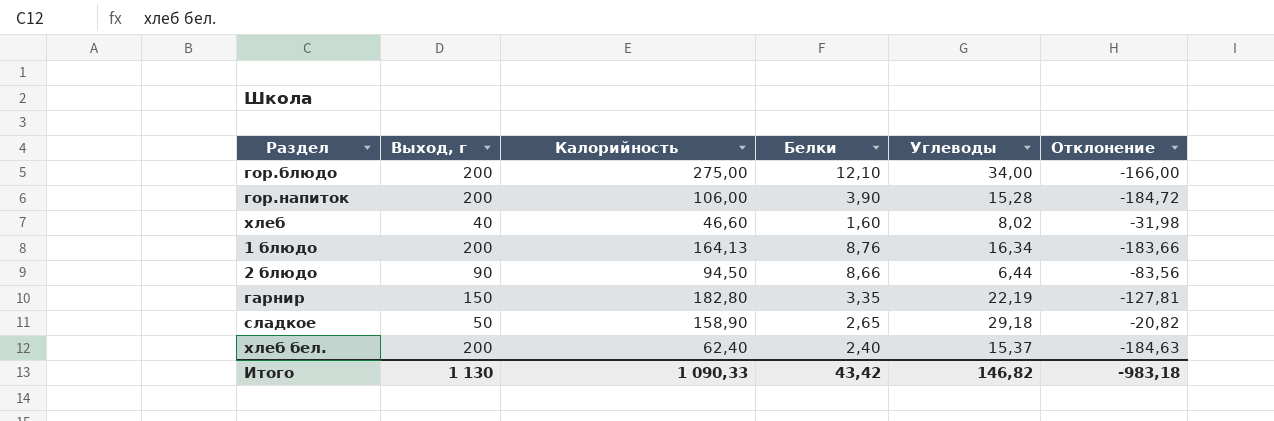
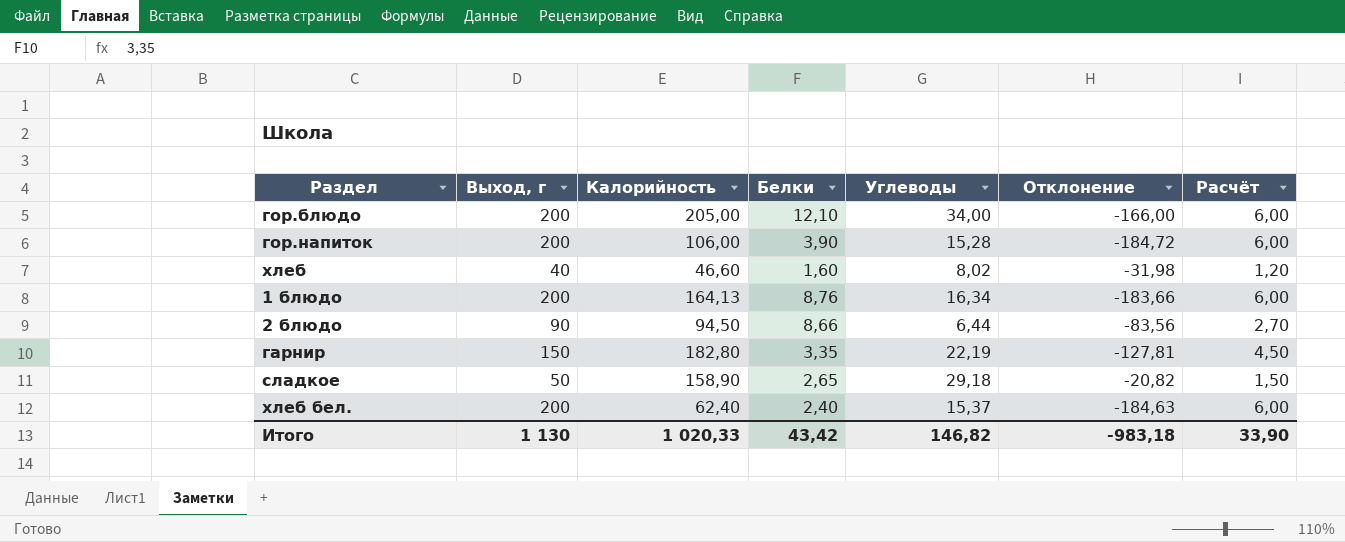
column Расчёт | formula: none -> [Выход, г] * 0,03
гор.блюдо | Калорийность: 275,00 -> 205,00
Итого | Калорийность: 1 090,33 -> 1 020,33

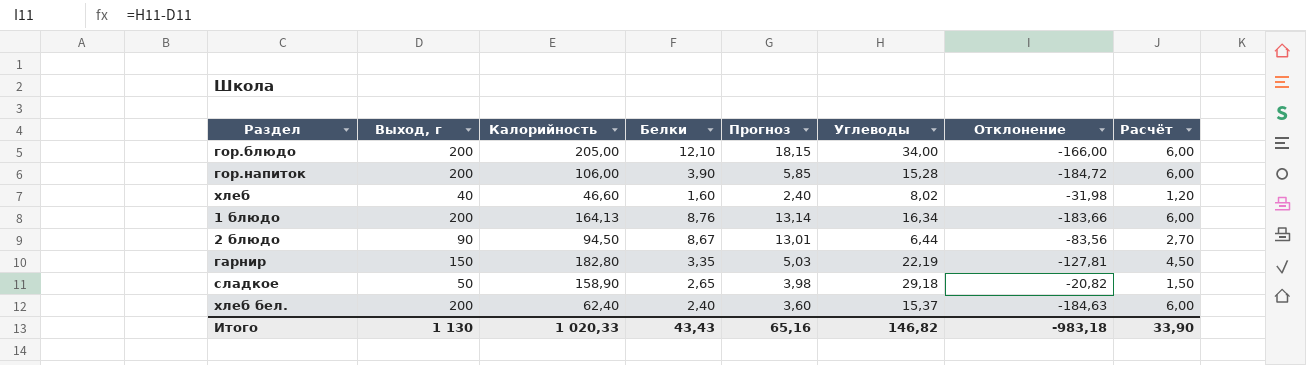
column Прогноз | formula: none -> [Белки] * 1,5
2 блюдо | Белки: 8,66 -> 8,67
Итого | Белки: 43,42 -> 43,43

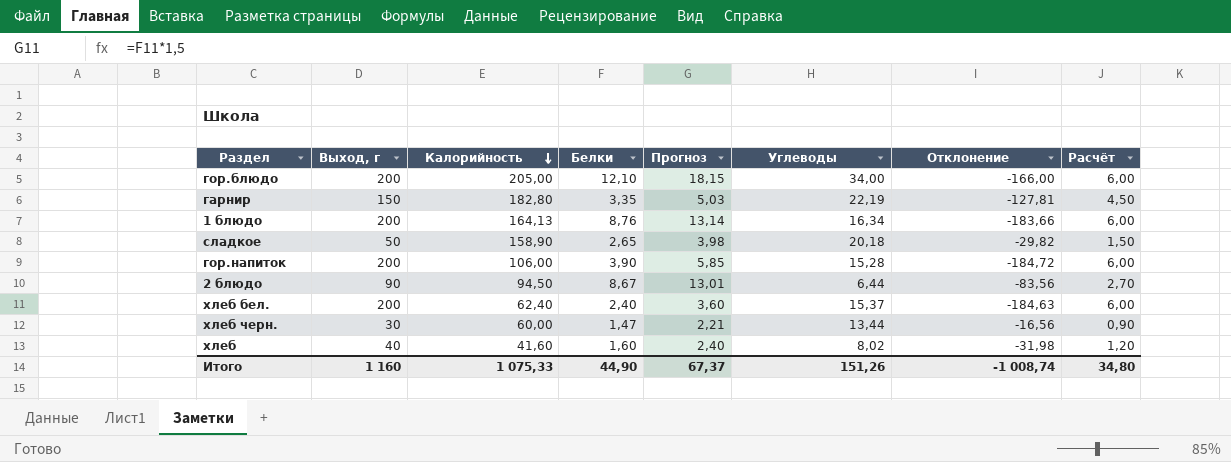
row order: none -> Калорийность descending
сладкое | Углеводы: 29,18 -> 20,18
сладкое | Отклонение: -20,82 -> -29,82
row хлеб черн.: none -> 30 | 60,00 | 1,47 | 2,21 | 13,44 | -16,56 | 0,90
хлеб | Калорийность: 46,60 -> 41,60
Итого | Выход, г: 1 130 -> 1 160
Итого | Калорийность: 1 020,33 -> 1 075,33
Итого | Белки: 43,43 -> 44,90
Итого | Прогноз: 65,16 -> 67,37
Итого | Углеводы: 146,82 -> 151,26
Итого | Отклонение: -983,18 -> -1 008,74
Итого | Расчёт: 33,90 -> 34,80

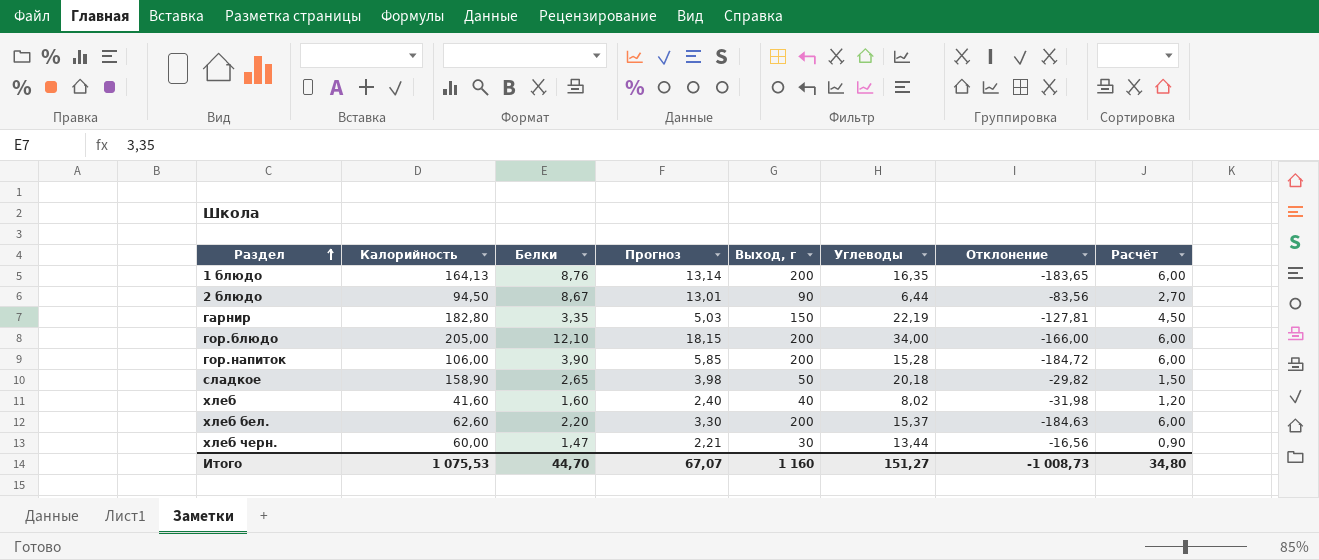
row order: Калорийность descending -> Раздел ascending
column Выход, г | position: 2 -> 5
1 блюдо | Углеводы: 16,34 -> 16,35
1 блюдо | Отклонение: -183,66 -> -183,65
хлеб бел. | Калорийность: 62,40 -> 62,60
хлеб бел. | Белки: 2,40 -> 2,20
хлеб бел. | Прогноз: 3,60 -> 3,30
Итого | Калорийность: 1 075,33 -> 1 075,53
Итого | Белки: 44,90 -> 44,70
Итого | Прогноз: 67,37 -> 67,07
Итого | Углеводы: 151,26 -> 151,27
Итого | Отклонение: -1 008,74 -> -1 008,73

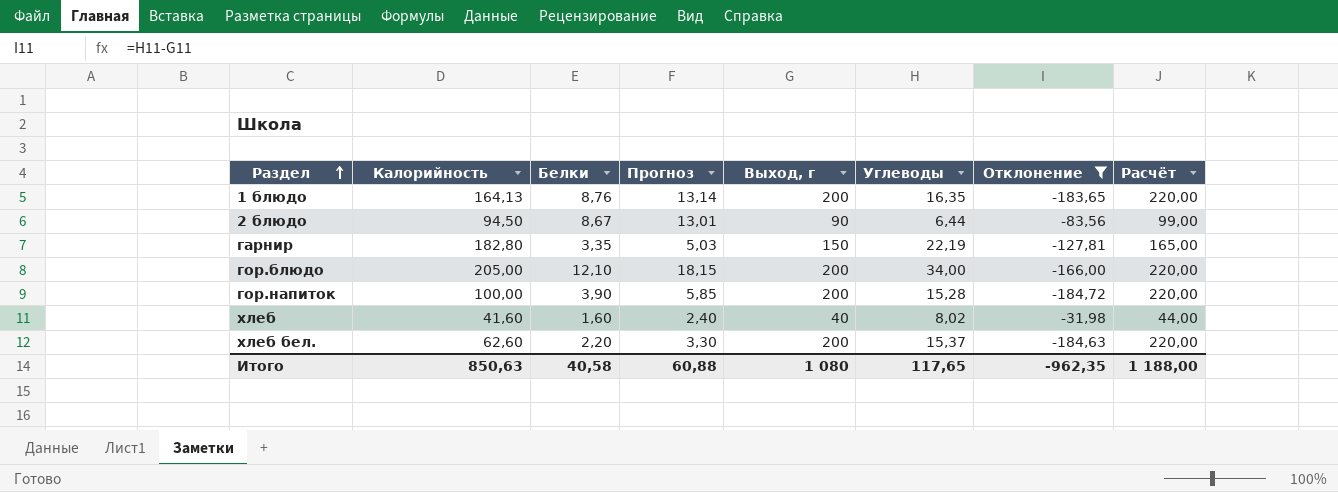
filter: none -> Отклонение <= -31,98
column Расчёт | formula: [Выход, г] * 0,03 -> [Выход, г] * 1,1
гор.напиток | Калорийность: 106,00 -> 100,00
Итого | Калорийность: 1 075,53 -> 850,63
Итого | Белки: 44,70 -> 40,58
Итого | Прогноз: 67,07 -> 60,88
Итого | Выход, г: 1 160 -> 1 080
Итого | Углеводы: 151,27 -> 117,65
Итого | Отклонение: -1 008,73 -> -962,35
Итого | Расчёт: 34,80 -> 1 188,00

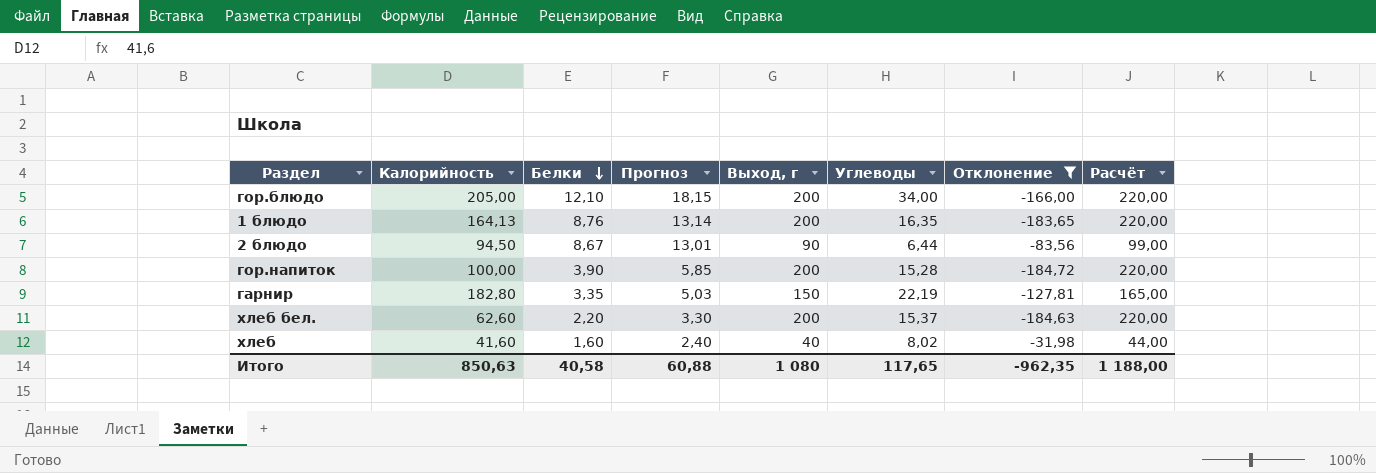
row order: Раздел ascending -> Белки descending

